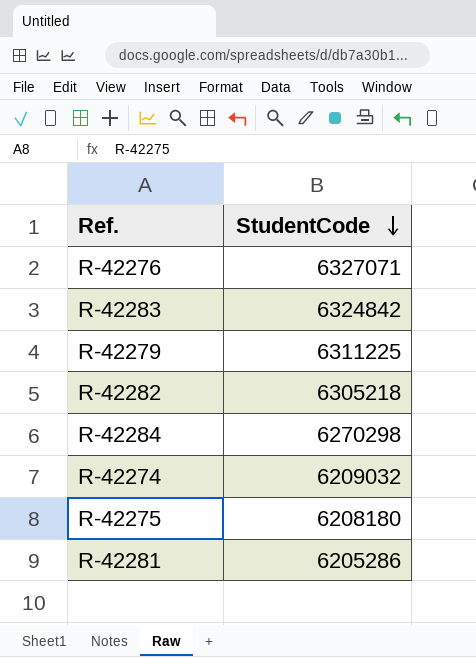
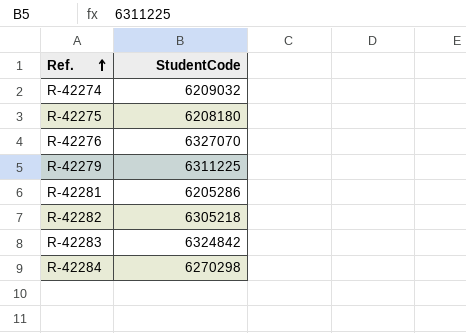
row order: StudentCode descending -> Ref. ascending
R-42276 | StudentCode: 6327071 -> 6327070

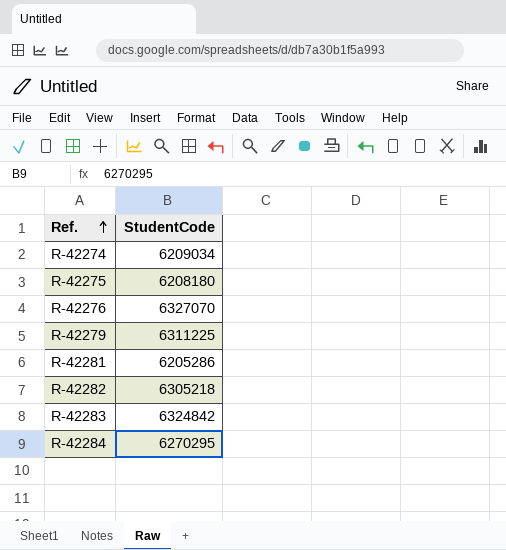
R-42274 | StudentCode: 6209032 -> 6209034
R-42284 | StudentCode: 6270298 -> 6270295

